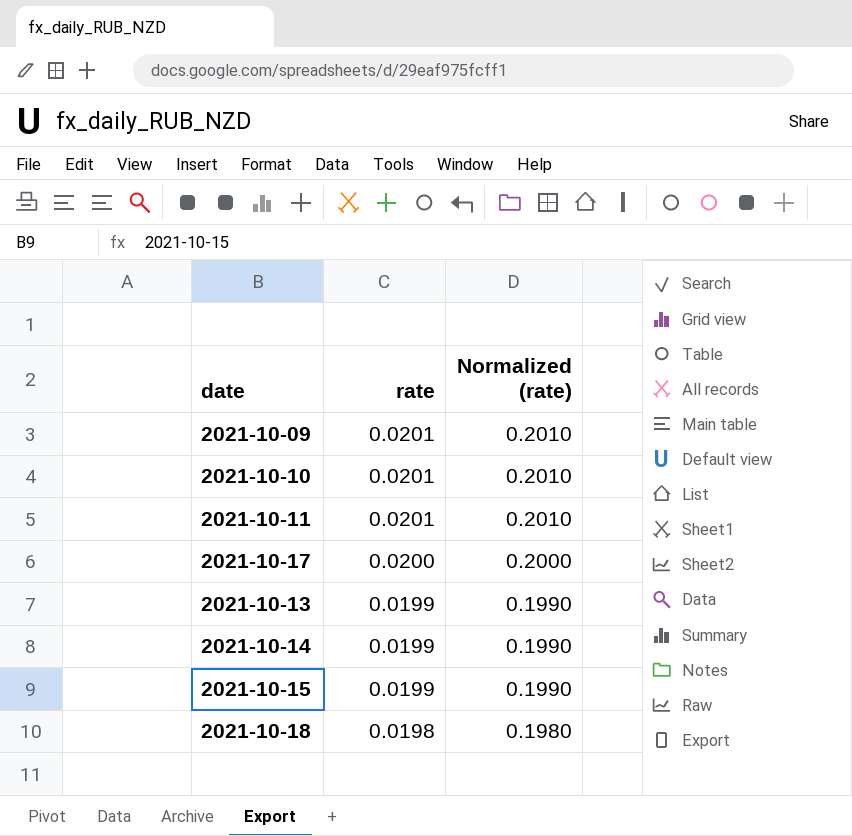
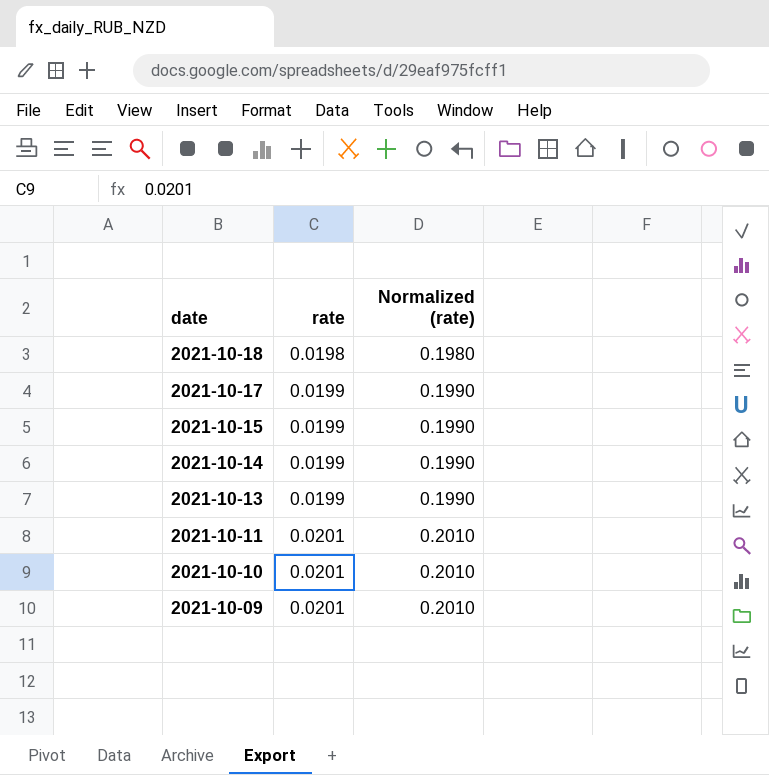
row order: rate descending -> date descending
2021-10-17 | rate: 0.0200 -> 0.0199
2021-10-17 | Normalized (rate): 0.2000 -> 0.1990

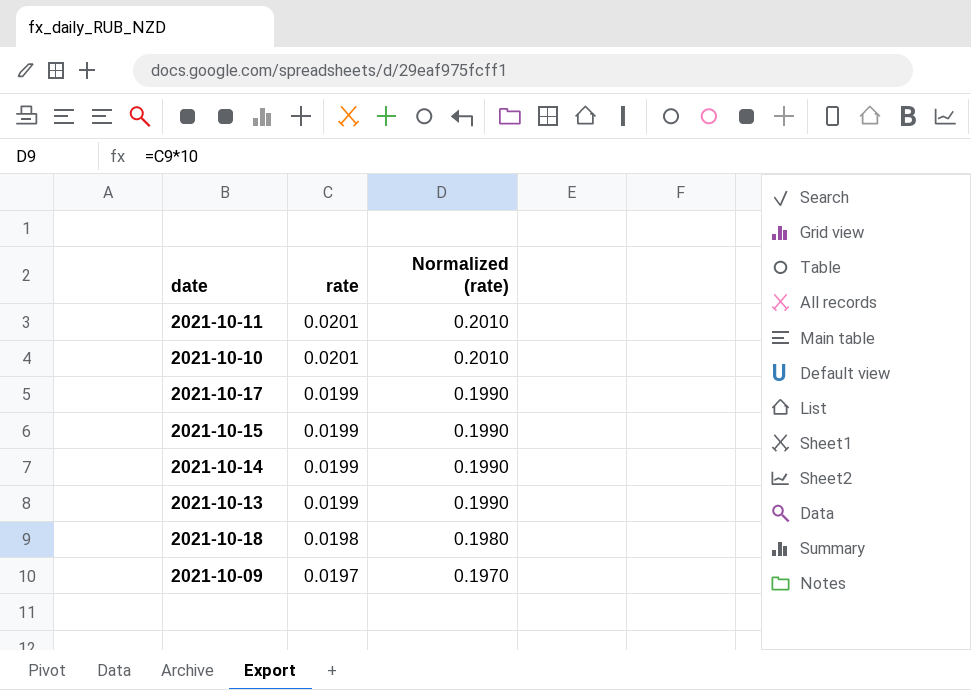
row order: date descending -> rate descending
2021-10-09 | rate: 0.0201 -> 0.0197
2021-10-09 | Normalized (rate): 0.2010 -> 0.1970

